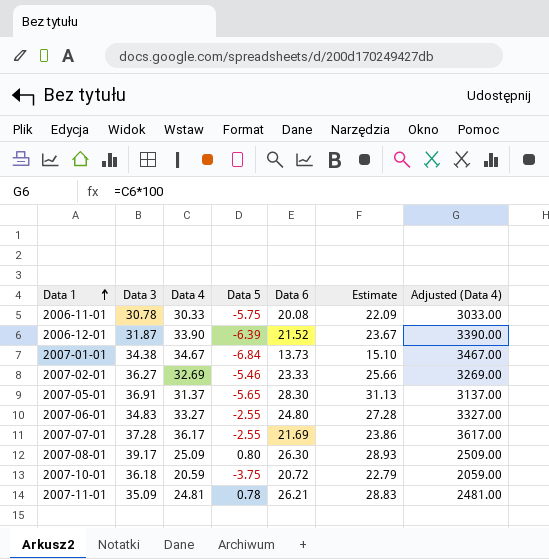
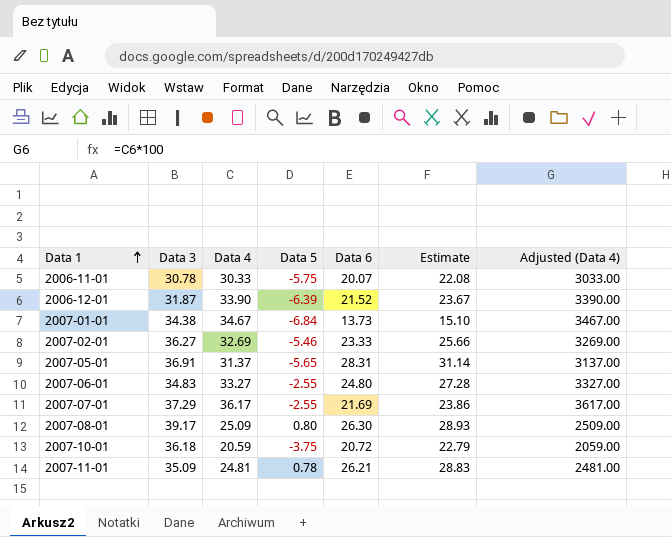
2006-11-01 | Data 6: 20.08 -> 20.07
2006-11-01 | Estimate: 22.09 -> 22.08
2007-05-01 | Data 6: 28.30 -> 28.31
2007-05-01 | Estimate: 31.13 -> 31.14
2007-07-01 | Data 3: 37.28 -> 37.29

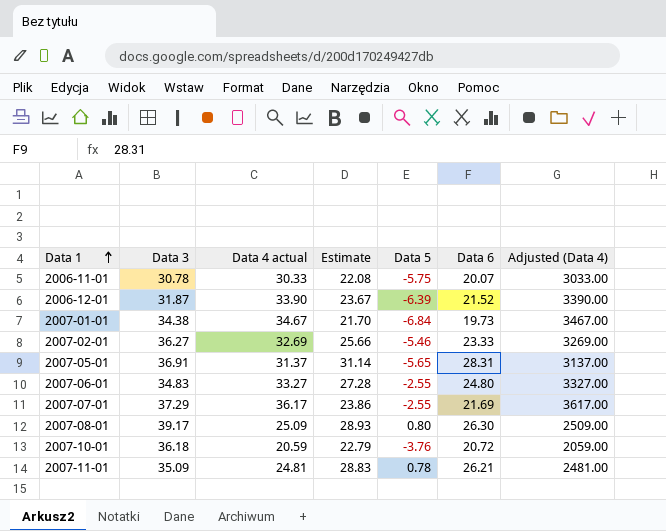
column name: Data 4 -> Data 4 actual
column Estimate | position: 6 -> 4
2007-01-01 | Estimate: 15.10 -> 21.70
2007-01-01 | Data 6: 13.73 -> 19.73
2007-10-01 | Data 5: -3.75 -> -3.76

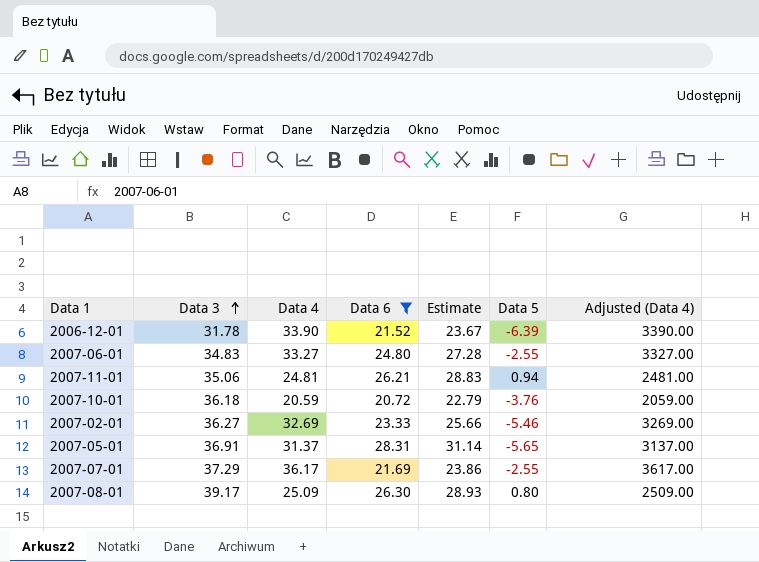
filter: none -> Data 6 >= 20.72
row order: Data 1 ascending -> Data 3 ascending
column name: Data 4 actual -> Data 4
column Data 6 | position: 6 -> 4
2006-12-01 | Data 3: 31.87 -> 31.78
2007-11-01 | Data 3: 35.09 -> 35.06
2007-11-01 | Data 5: 0.78 -> 0.94

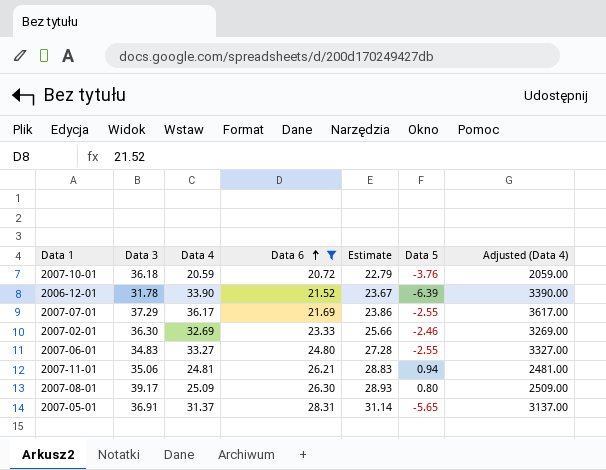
row order: Data 3 ascending -> Data 6 ascending
2007-02-01 | Data 3: 36.27 -> 36.30
2007-02-01 | Data 5: -5.46 -> -2.46

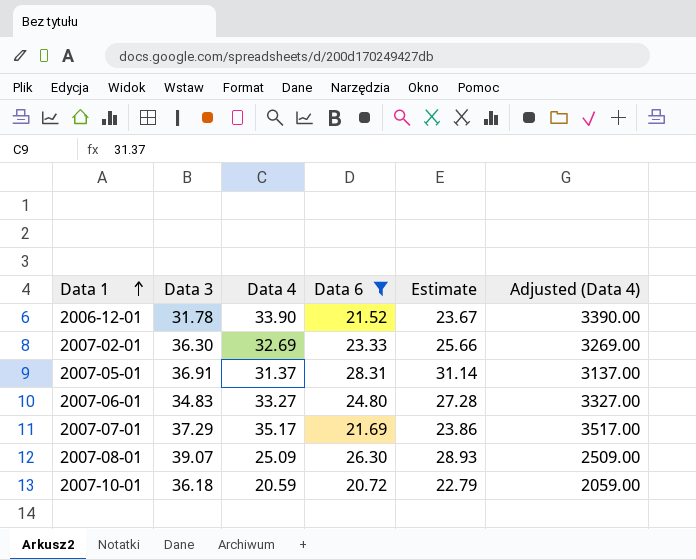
row order: Data 6 ascending -> Data 1 ascending
column Data 5 | position: 6 -> none
row 2007-11-01: 35.06 | 24.81 | 26.21 | 28.83 | 0.94 | 2481.00 -> none
2007-07-01 | Data 4: 36.17 -> 35.17
2007-07-01 | Adjusted (Data 4): 3617.00 -> 3517.00
2007-08-01 | Data 3: 39.17 -> 39.07

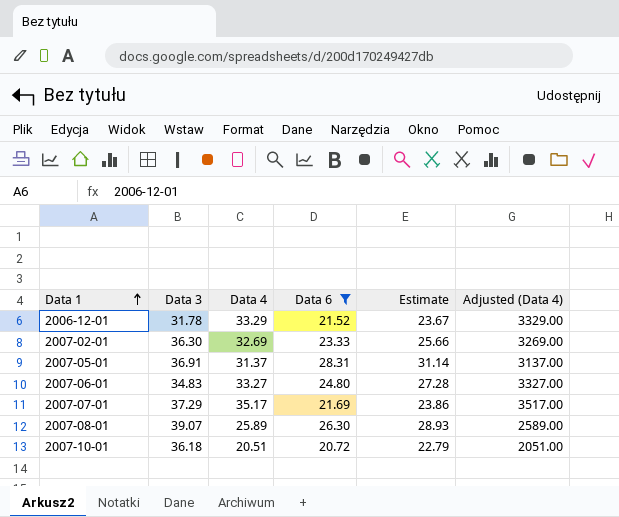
2006-12-01 | Data 4: 33.90 -> 33.29
2006-12-01 | Adjusted (Data 4): 3390.00 -> 3329.00
2007-08-01 | Data 4: 25.09 -> 25.89
2007-08-01 | Adjusted (Data 4): 2509.00 -> 2589.00
2007-10-01 | Data 4: 20.59 -> 20.51
2007-10-01 | Adjusted (Data 4): 2059.00 -> 2051.00

